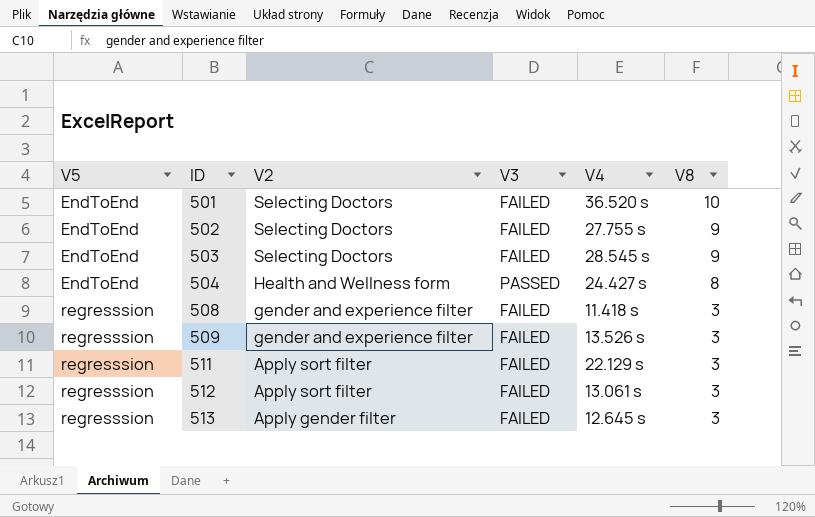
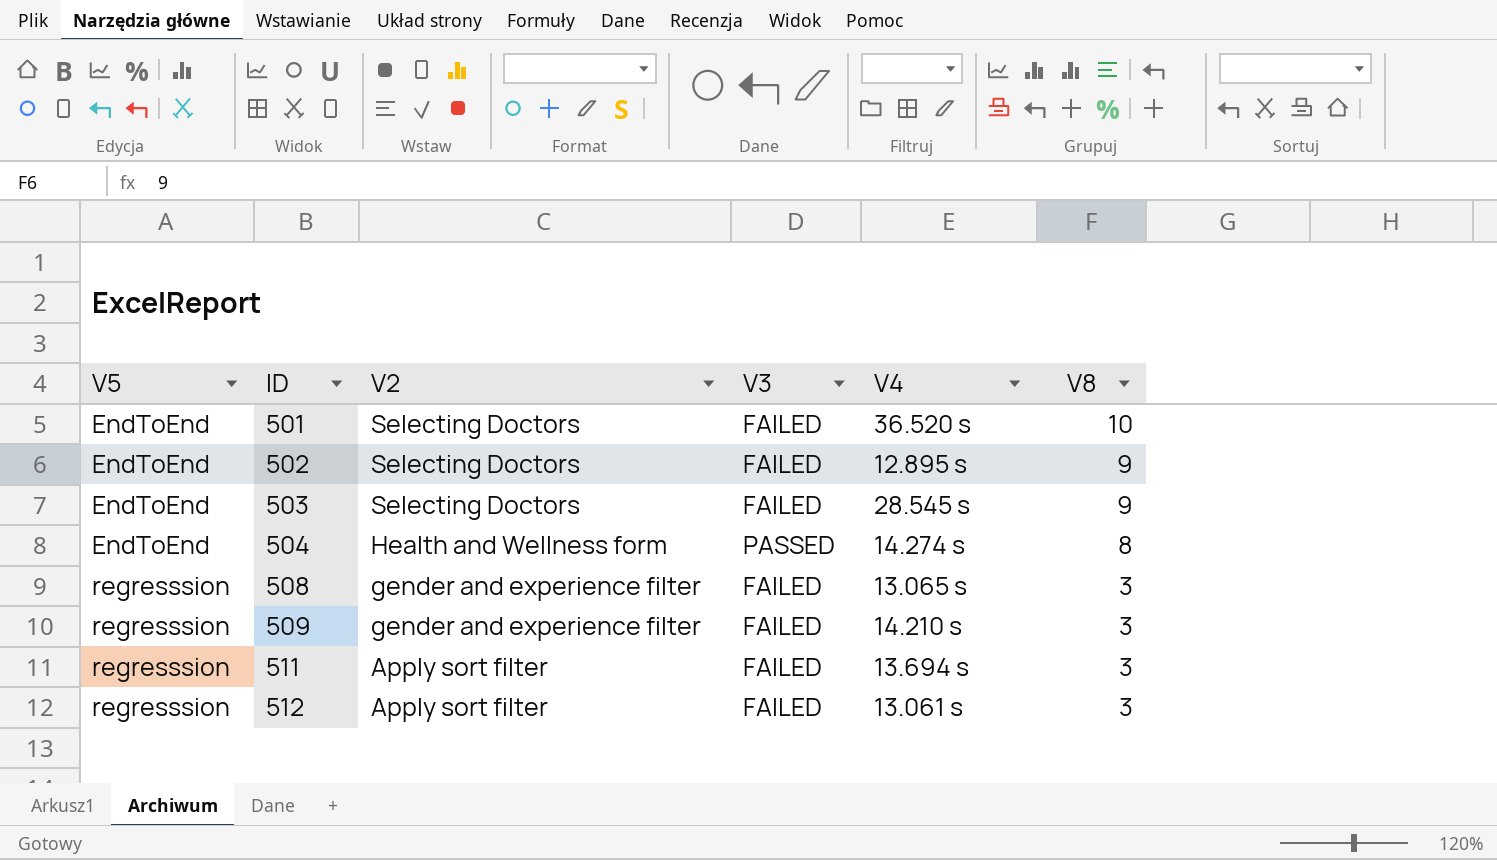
row 513: regresssion | Apply gender filter | FAILED | 12.645 s | 3 -> none
502 | V4: 27.755 s -> 12.895 s
504 | V4: 24.427 s -> 14.274 s
508 | V4: 11.418 s -> 13.065 s
509 | V4: 13.526 s -> 14.210 s
511 | V4: 22.129 s -> 13.694 s

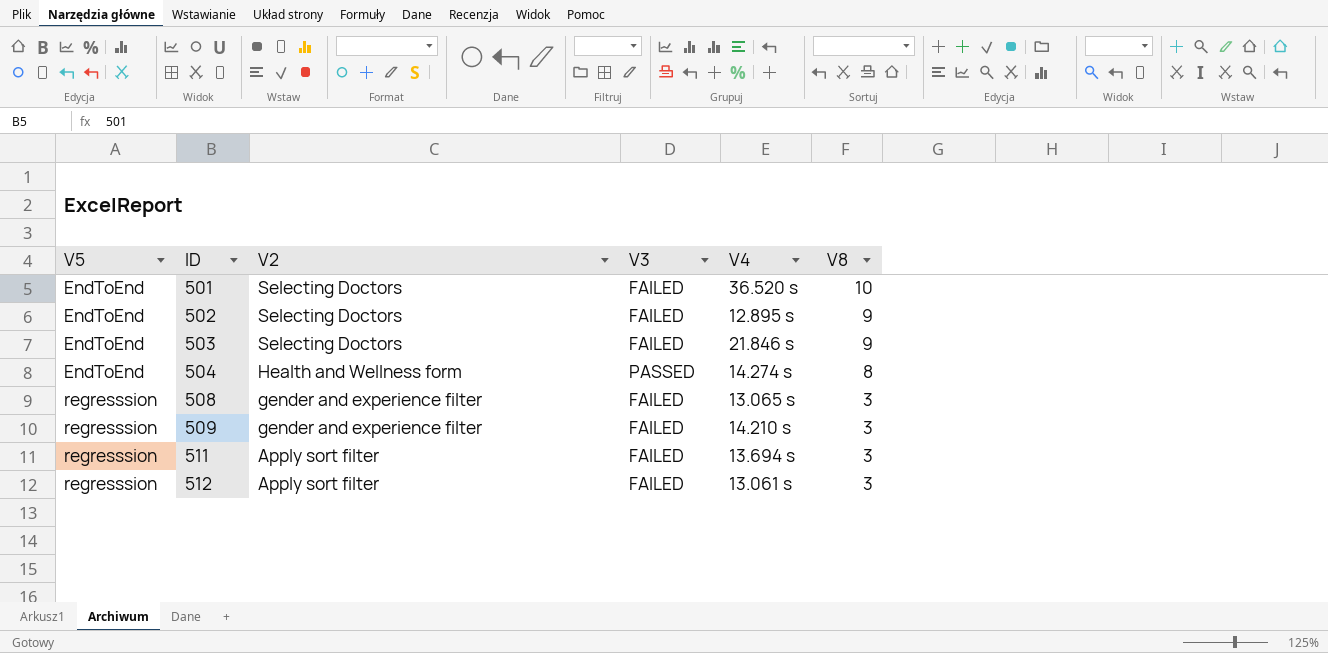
503 | V4: 28.545 s -> 21.846 s

